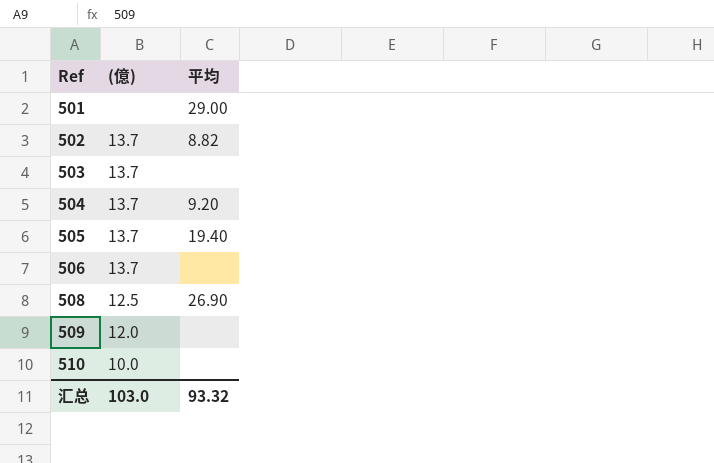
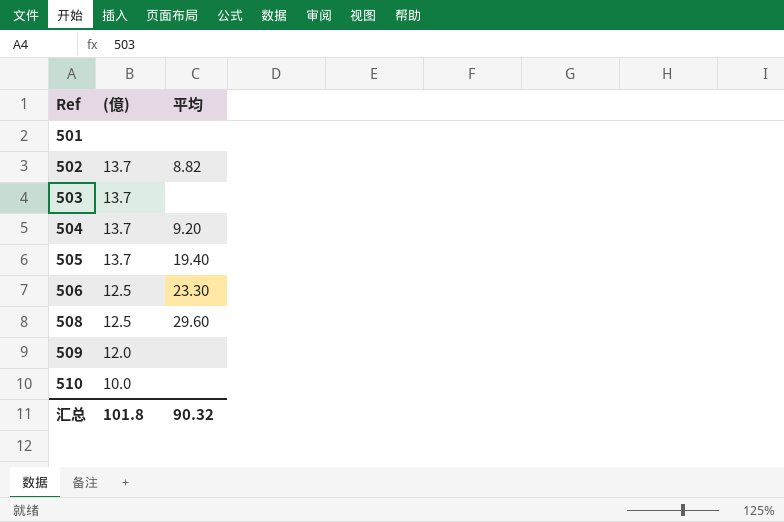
501 | 平均: 29.00 -> none
506 | (億): 13.7 -> 12.5
506 | 平均: none -> 23.30
508 | 平均: 26.90 -> 29.60
汇总 | (億): 103.0 -> 101.8
汇总 | 平均: 93.32 -> 90.32

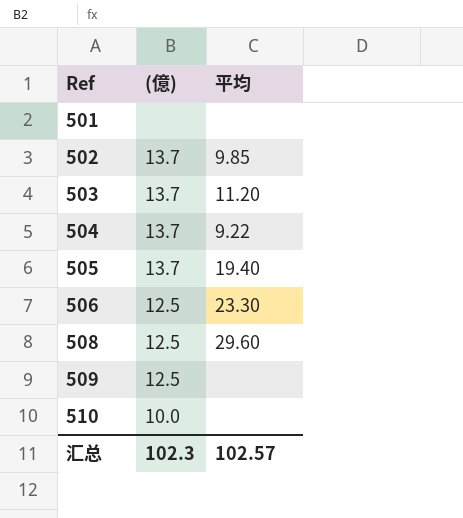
502 | 平均: 8.82 -> 9.85
503 | 平均: none -> 11.20
504 | 平均: 9.20 -> 9.22
509 | (億): 12.0 -> 12.5
汇总 | (億): 101.8 -> 102.3
汇总 | 平均: 90.32 -> 102.57

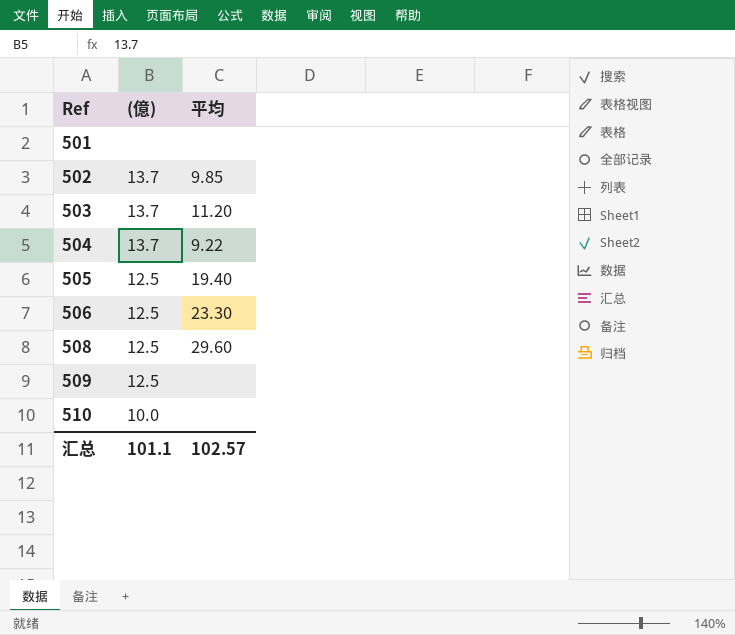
505 | (億): 13.7 -> 12.5
汇总 | (億): 102.3 -> 101.1

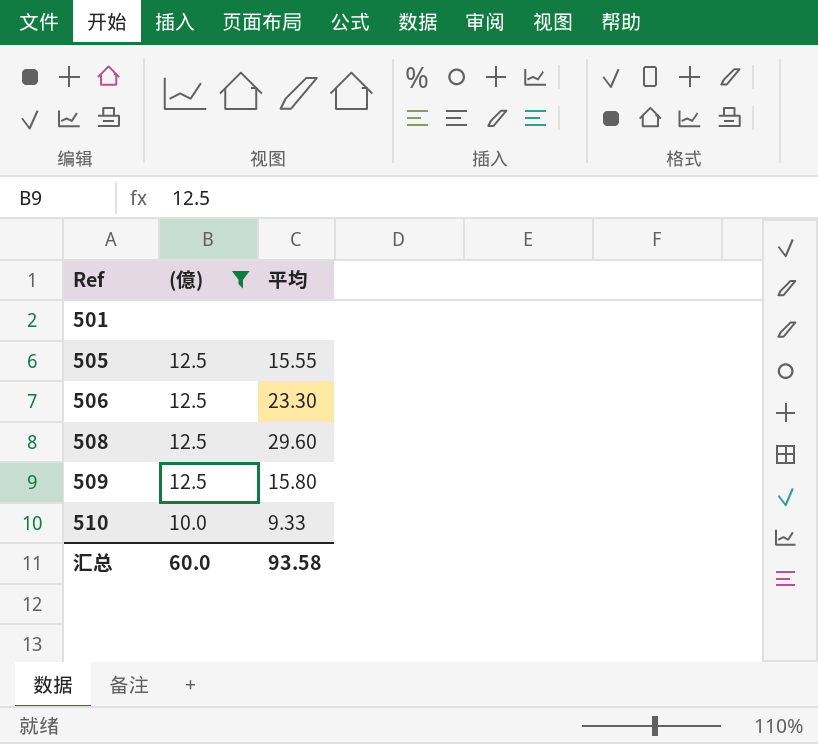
filter: none -> (億) != 13.7
505 | 平均: 19.40 -> 15.55
509 | 平均: none -> 15.80
510 | 平均: none -> 9.33
汇总 | (億): 101.1 -> 60.0
汇总 | 平均: 102.57 -> 93.58

